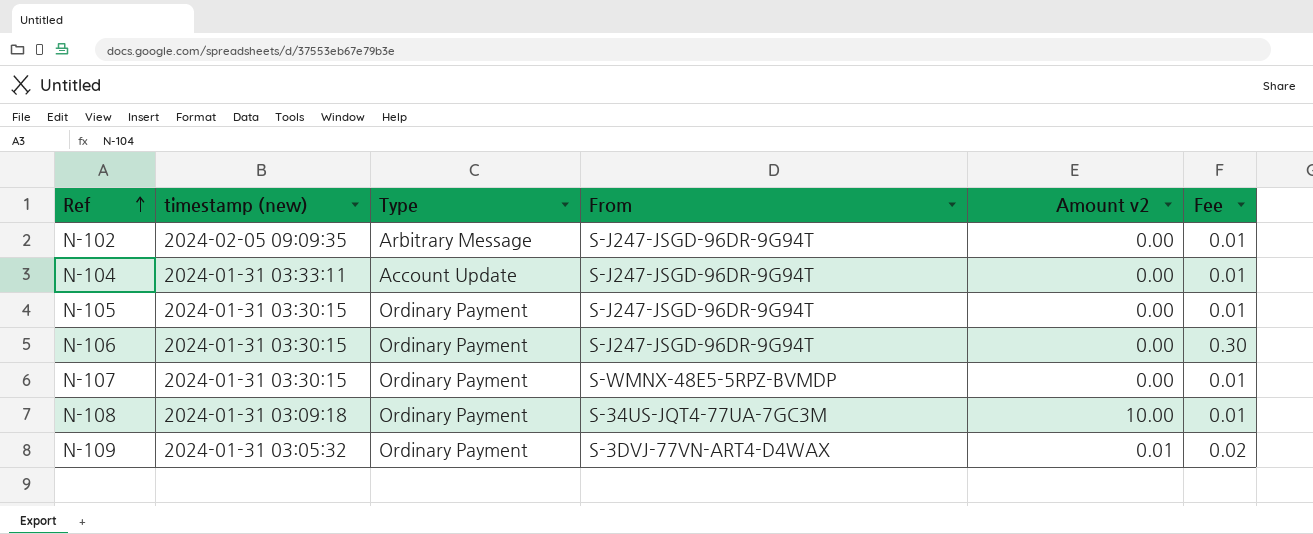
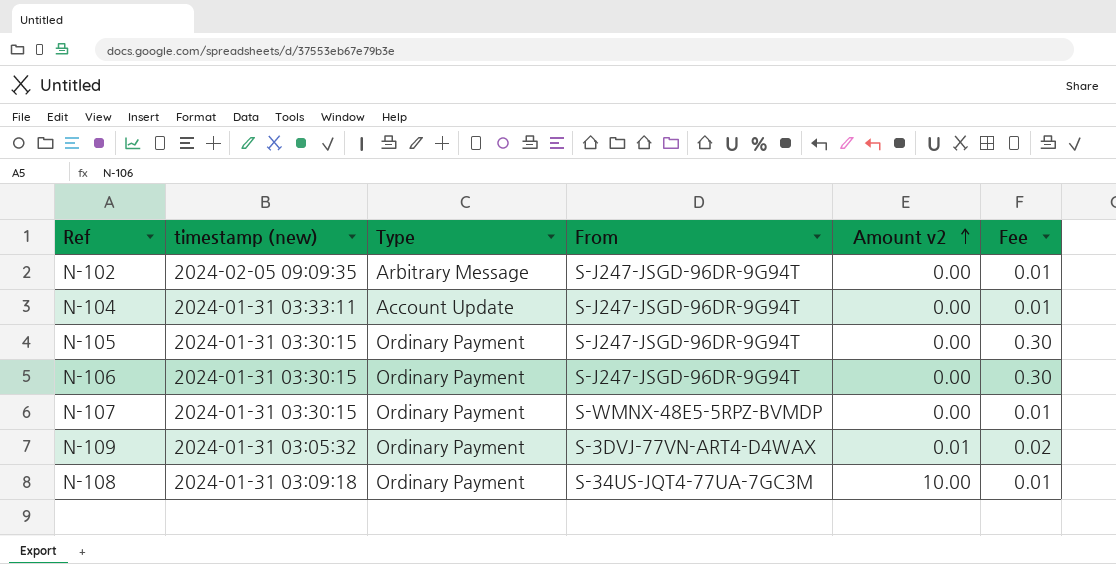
row order: Ref ascending -> Amount v2 ascending
N-105 | Fee: 0.01 -> 0.30

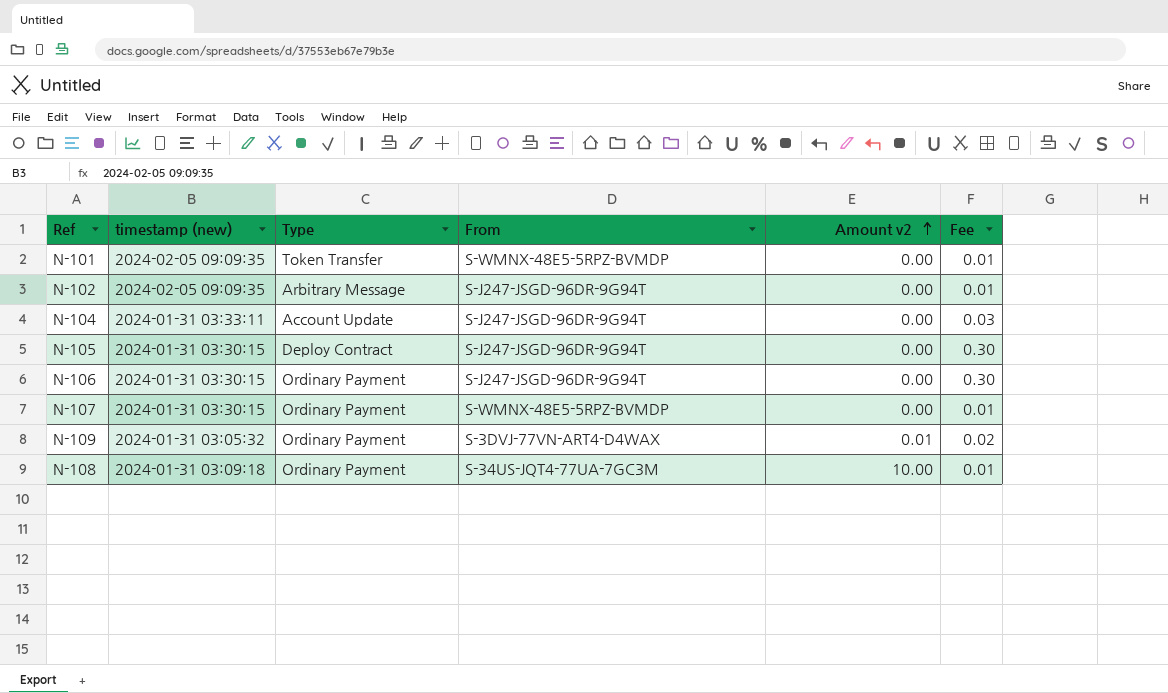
row N-101: none -> 2024-02-05 09:09:35 | Token Transfer | S-WMNX-48E5-5RPZ-BVMDP | 0.00 | 0.01
N-104 | Fee: 0.01 -> 0.03
N-105 | Type: Ordinary Payment -> Deploy Contract

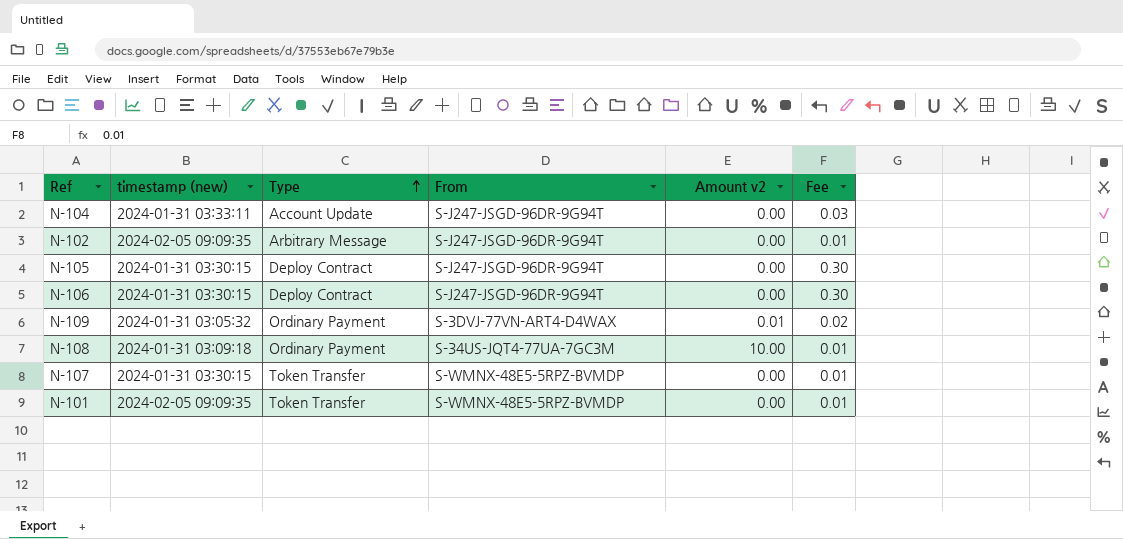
row order: Amount v2 ascending -> Type ascending
N-106 | Type: Ordinary Payment -> Deploy Contract
N-107 | Type: Ordinary Payment -> Token Transfer

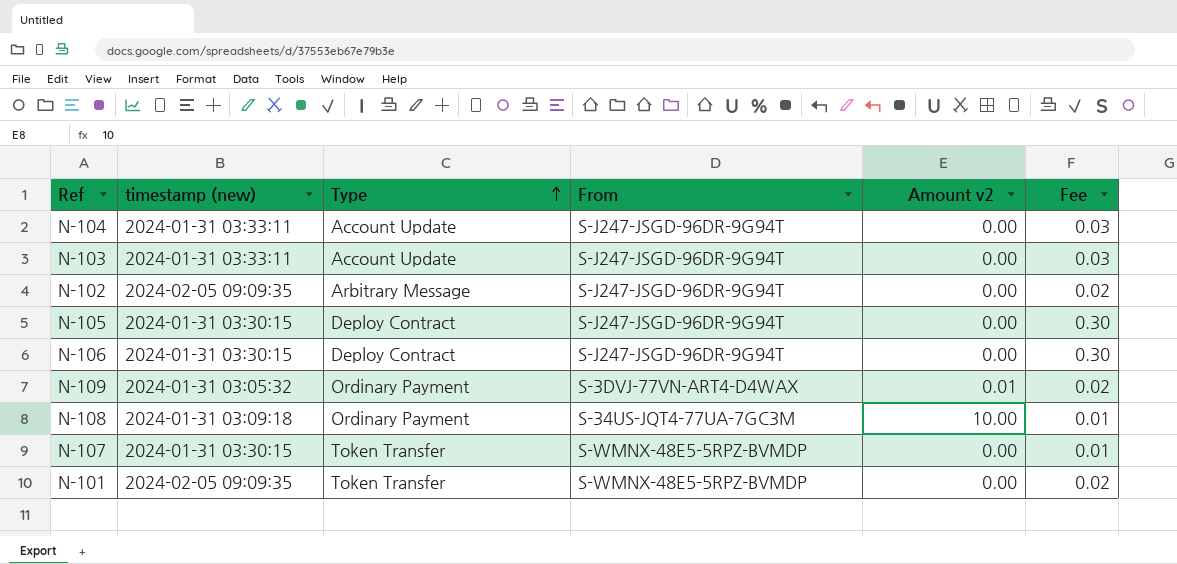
row N-103: none -> 2024-01-31 03:33:11 | Account Update | S-J247-JSGD-96DR-9G94T | 0.00 | 0.03
N-102 | Fee: 0.01 -> 0.02
N-101 | Fee: 0.01 -> 0.02

